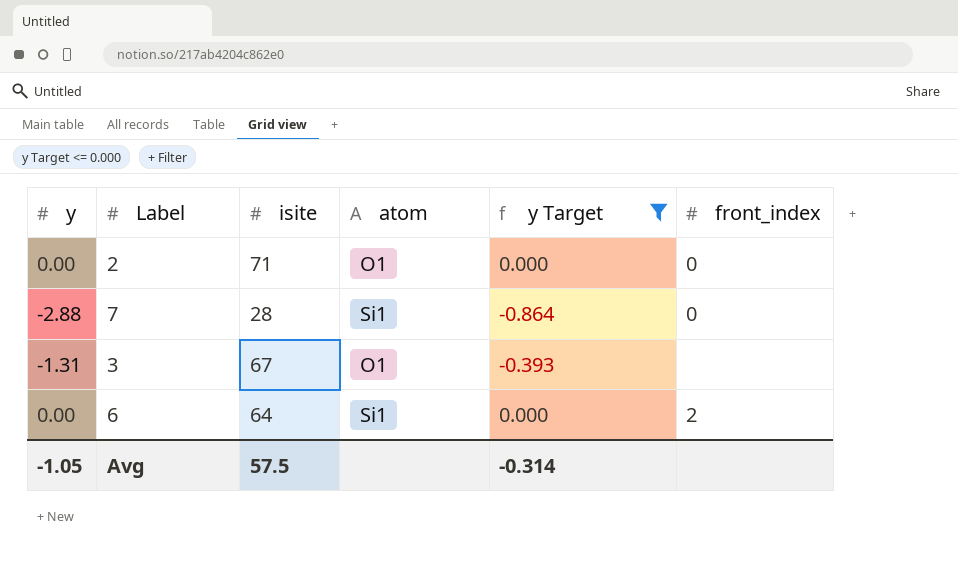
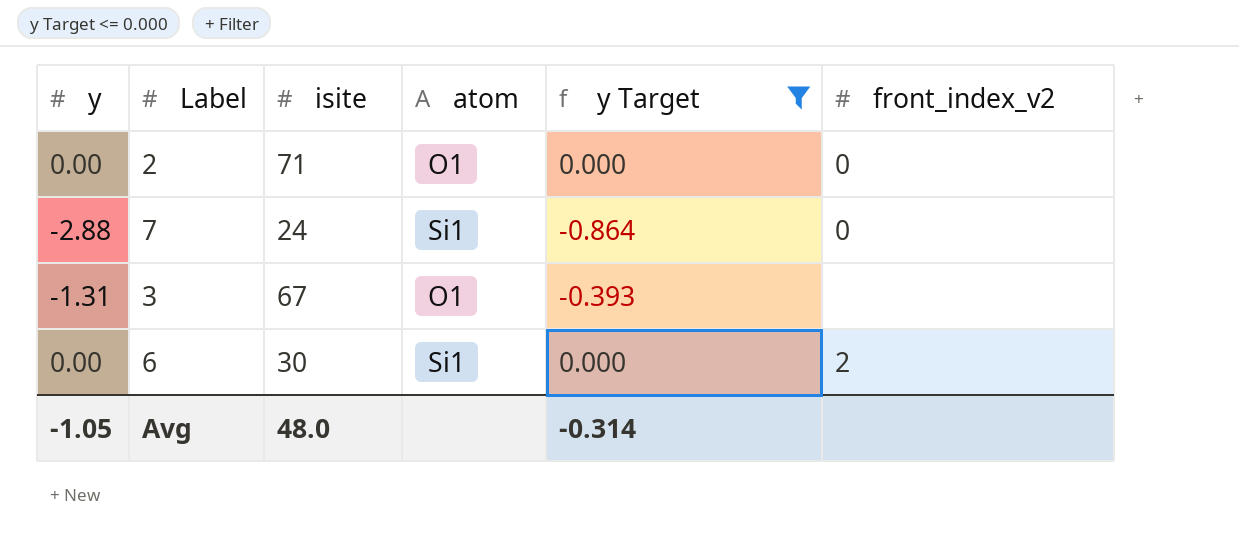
column name: front_index -> front_index_v2
7 | isite: 28 -> 24
6 | isite: 64 -> 30
Avg | isite: 57.5 -> 48.0

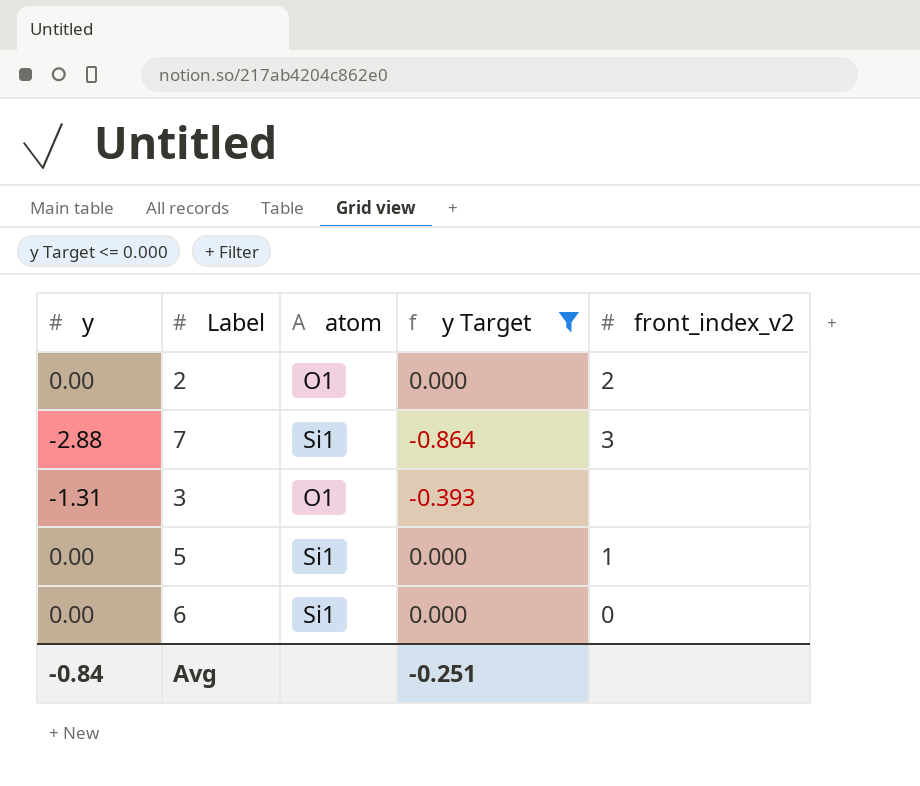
column isite | position: 3 -> none
2 | front_index_v2: 0 -> 2
7 | front_index_v2: 0 -> 3
row 5: none -> 0.00 | Si1 | 0.000 | 1
6 | front_index_v2: 2 -> 0
Avg | y: -1.05 -> -0.84
Avg | y Target: -0.314 -> -0.251

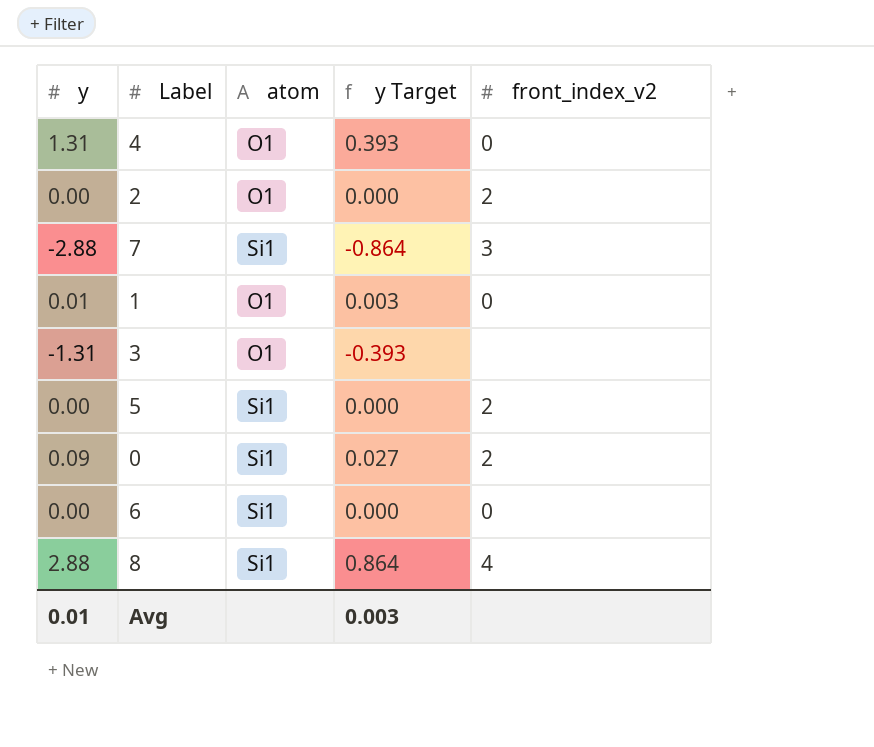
filter: y Target <= 0.000 -> none
5 | front_index_v2: 1 -> 2
Avg | y: -0.84 -> 0.01
Avg | y Target: -0.251 -> 0.003

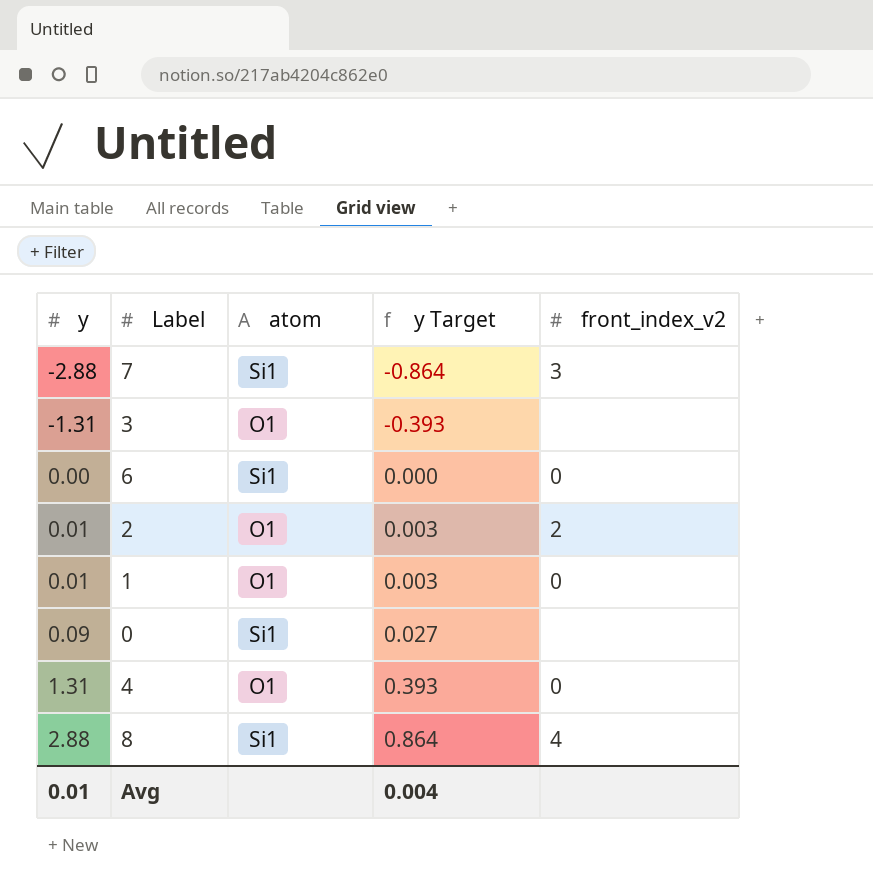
row order: none -> y ascending
row 5: 0.00 | Si1 | 0.000 | 2 -> none
2 | y: 0.00 -> 0.01
2 | y Target: 0.000 -> 0.003
0 | front_index_v2: 2 -> none
Avg | y Target: 0.003 -> 0.004

